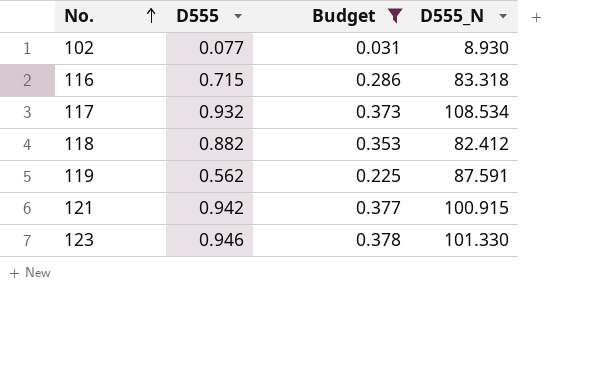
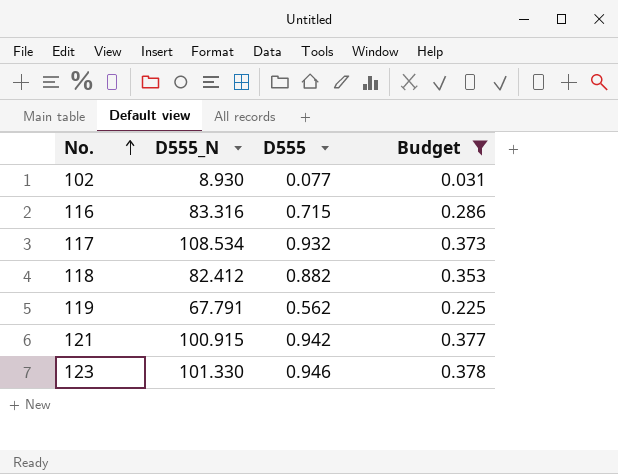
column D555_N | position: 4 -> 2
116 | D555_N: 83.318 -> 83.316
119 | D555_N: 87.591 -> 67.791

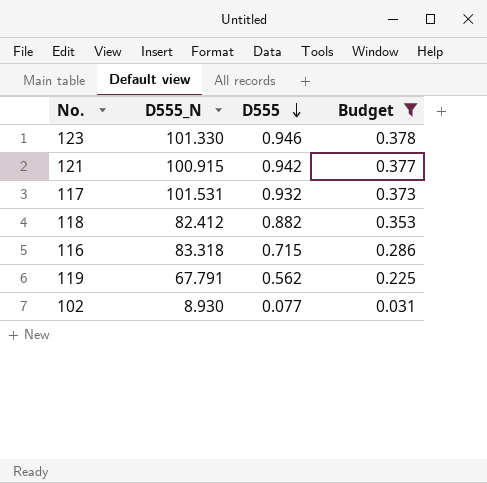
row order: No. ascending -> D555 descending
117 | D555_N: 108.534 -> 101.531
116 | D555_N: 83.316 -> 83.318

